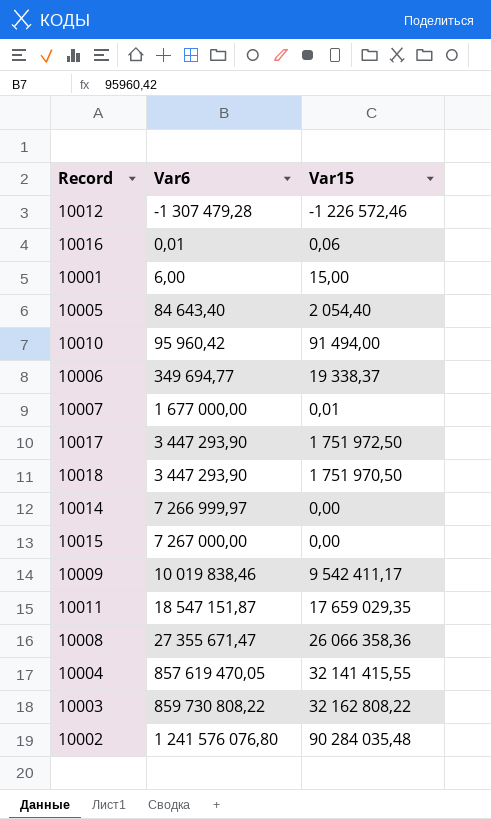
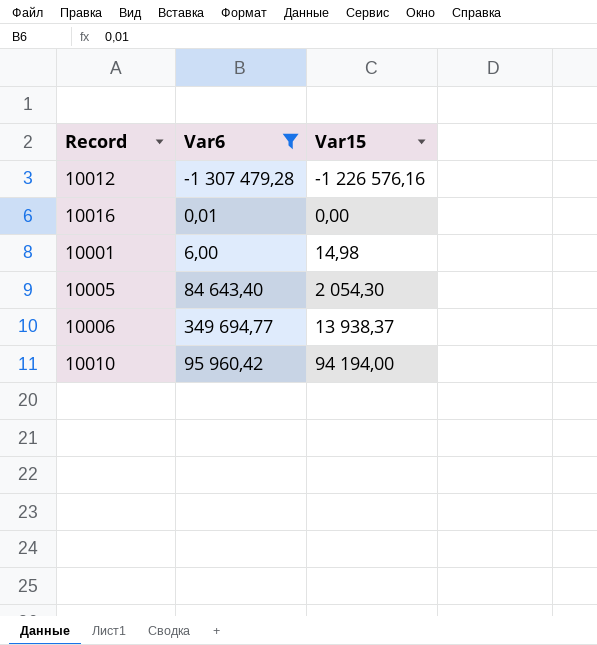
filter: none -> Var6 <= 349 694,77
row order: Var6 ascending -> Var15 ascending
10012 | Var15: -1 226 572,46 -> -1 226 576,16
10016 | Var15: 0,06 -> 0,00
10001 | Var15: 15,00 -> 14,98
10005 | Var15: 2 054,40 -> 2 054,30
10006 | Var15: 19 338,37 -> 13 938,37
10010 | Var15: 91 494,00 -> 94 194,00

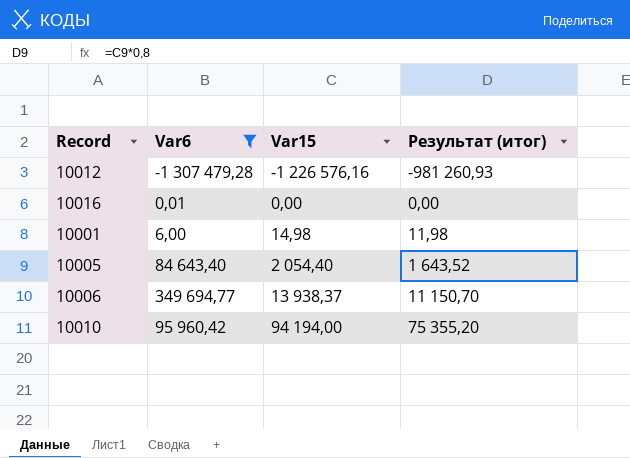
column Результат (итог) | formula: none -> [Var15] * 0,8
10005 | Var15: 2 054,30 -> 2 054,40

